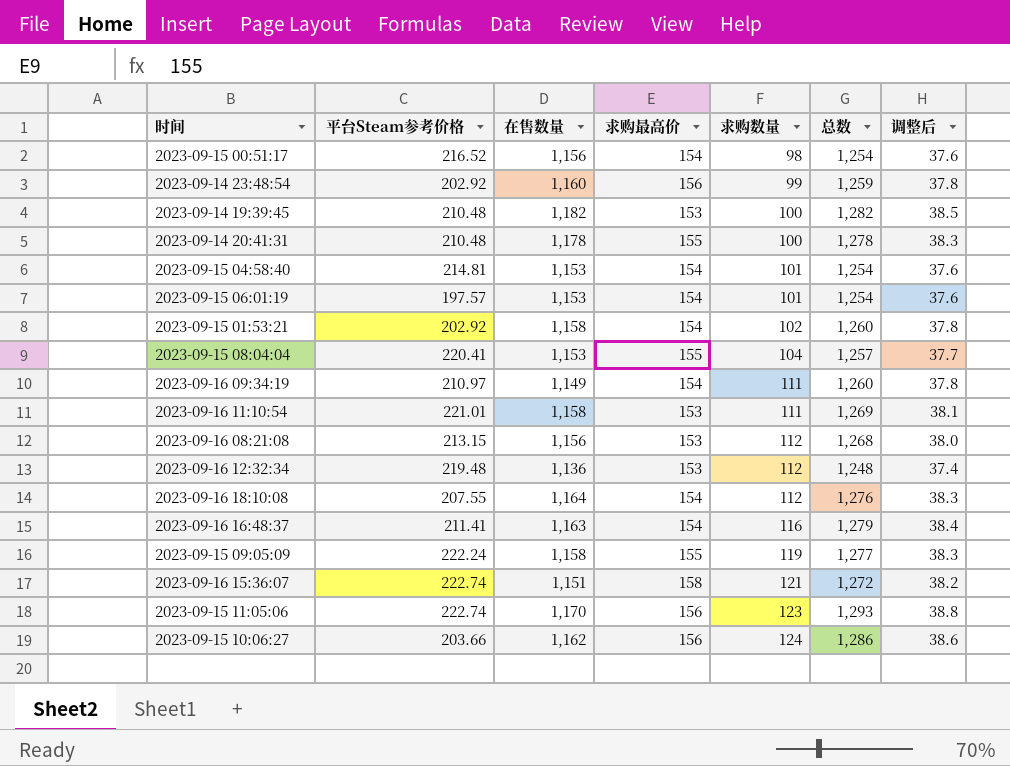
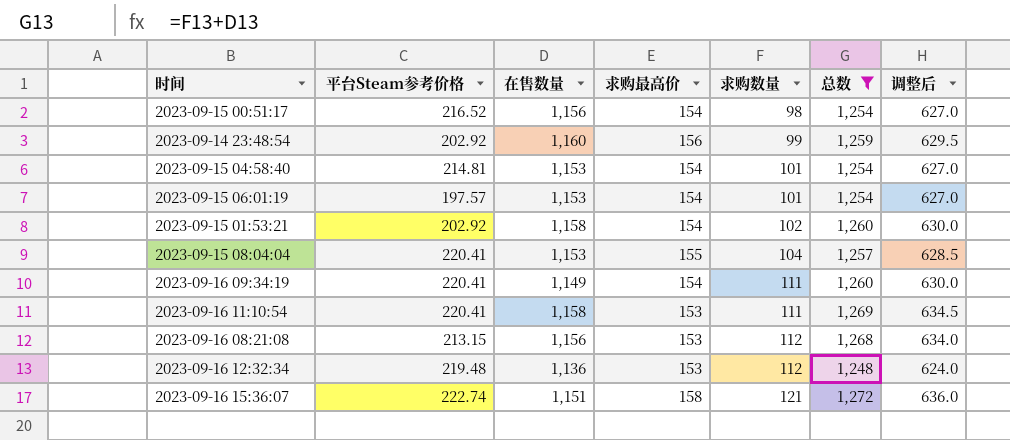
filter: none -> 总数 <= 1,272
column 调整后 | formula: [总数] * 0.03 -> [总数] * 0.5
2023-09-16 09:34:19 | 平台Steam参考价格: 210.97 -> 220.41
2023-09-16 11:10:54 | 平台Steam参考价格: 221.01 -> 220.41

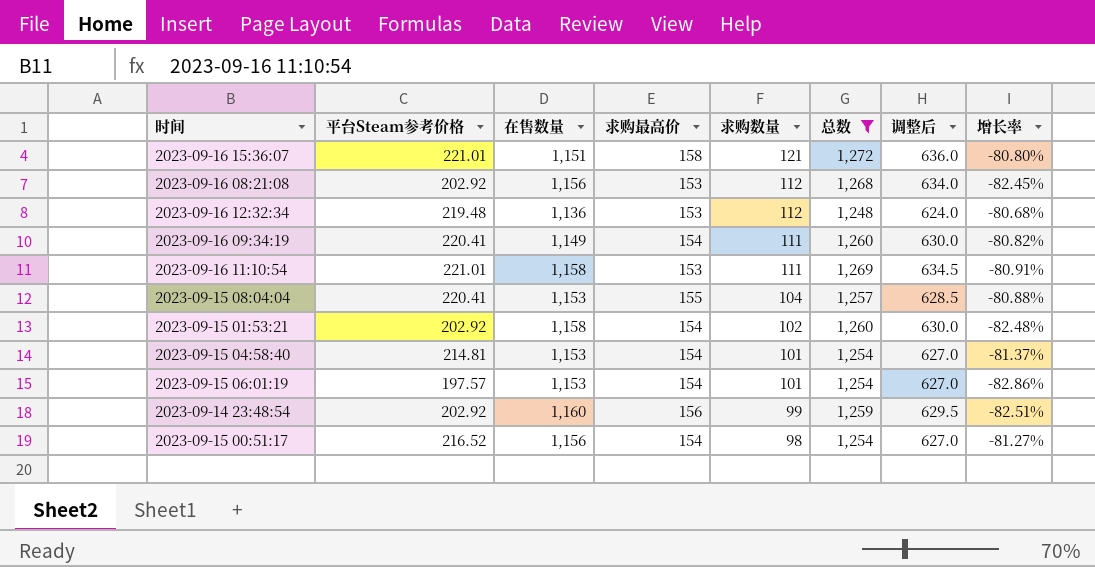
row order: 求购数量 ascending -> 求购数量 descending
column 增长率 | formula: none -> ([平台Steam参考价格] - [在售数量]) / [在售数量]
2023-09-16 15:36:07 | 平台Steam参考价格: 222.74 -> 221.01
2023-09-16 08:21:08 | 平台Steam参考价格: 213.15 -> 202.92
2023-09-16 11:10:54 | 平台Steam参考价格: 220.41 -> 221.01

